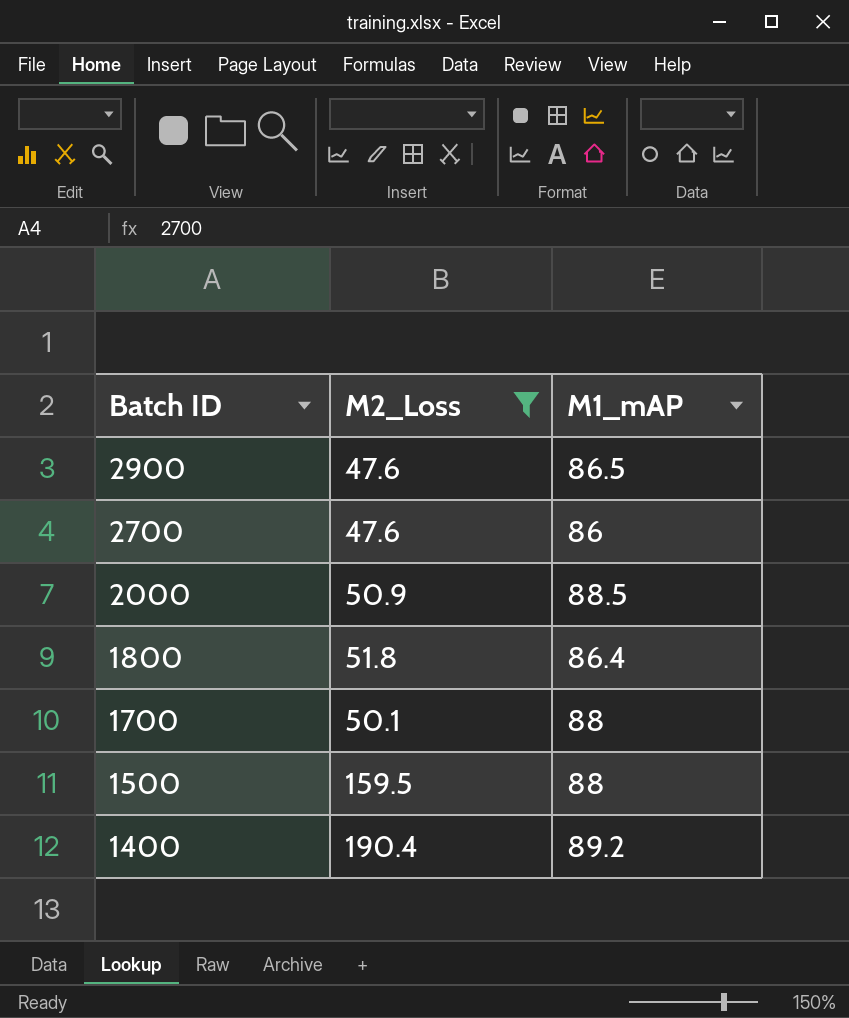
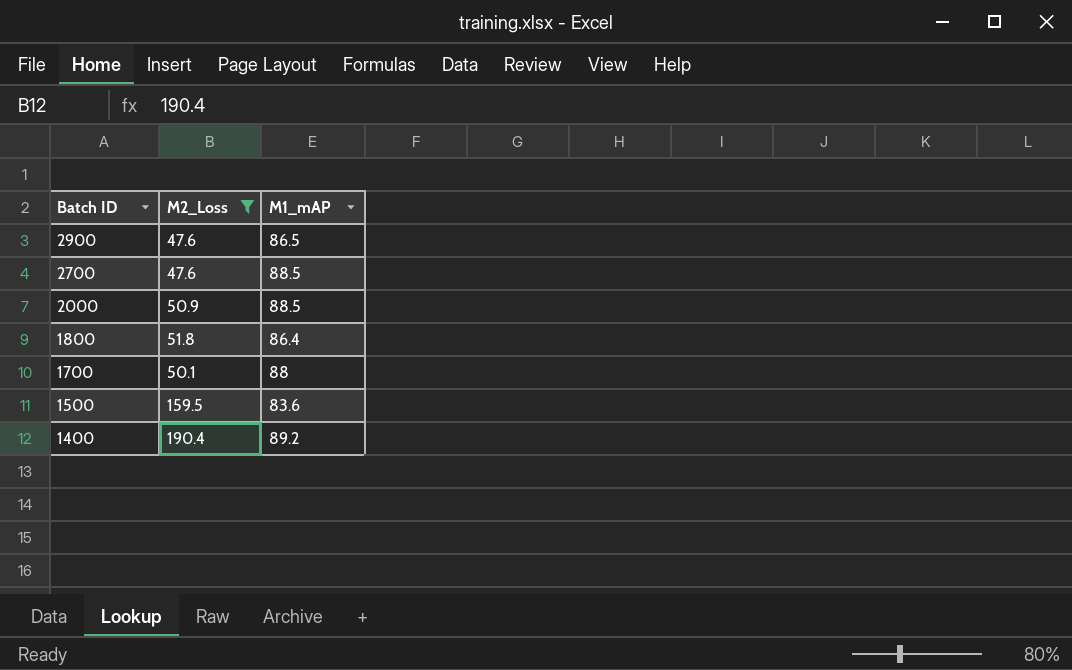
2700 | M1_mAP: 86 -> 88.5
1500 | M1_mAP: 88 -> 83.6

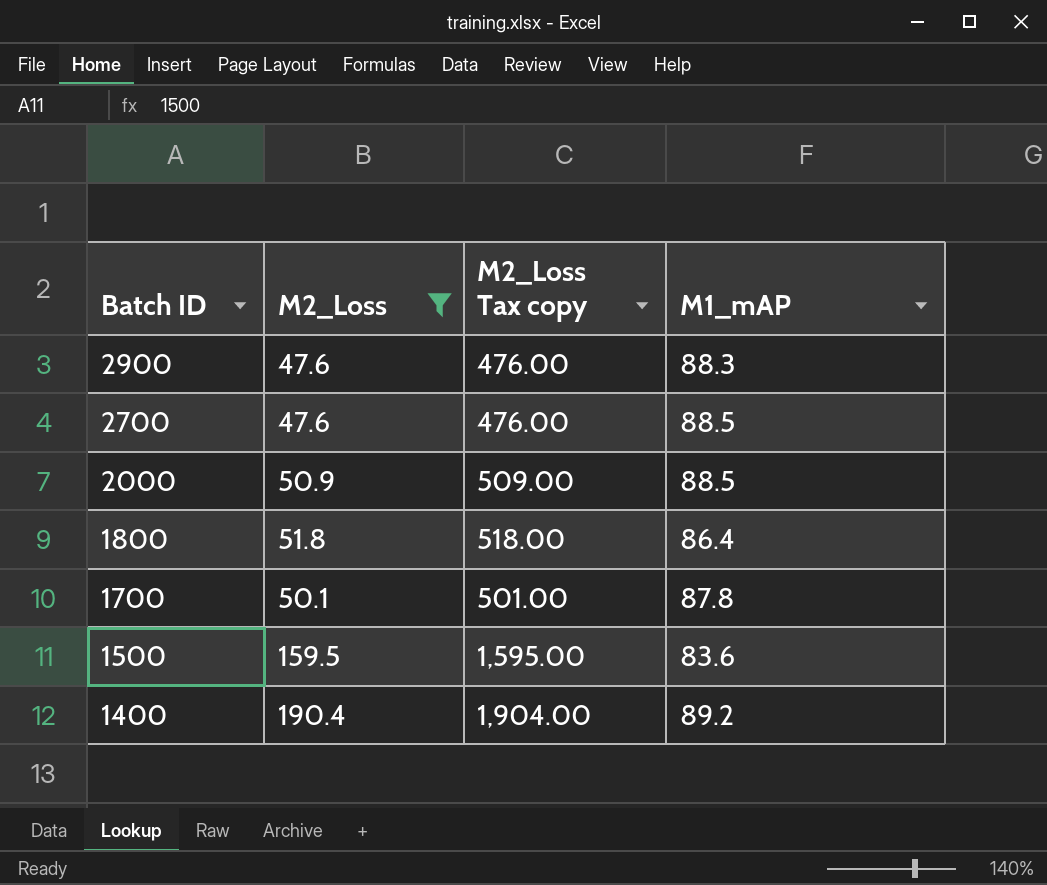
column M2_Loss Tax copy | formula: none -> [M2_Loss] * 10
2900 | M1_mAP: 86.5 -> 88.3
1700 | M1_mAP: 88 -> 87.8

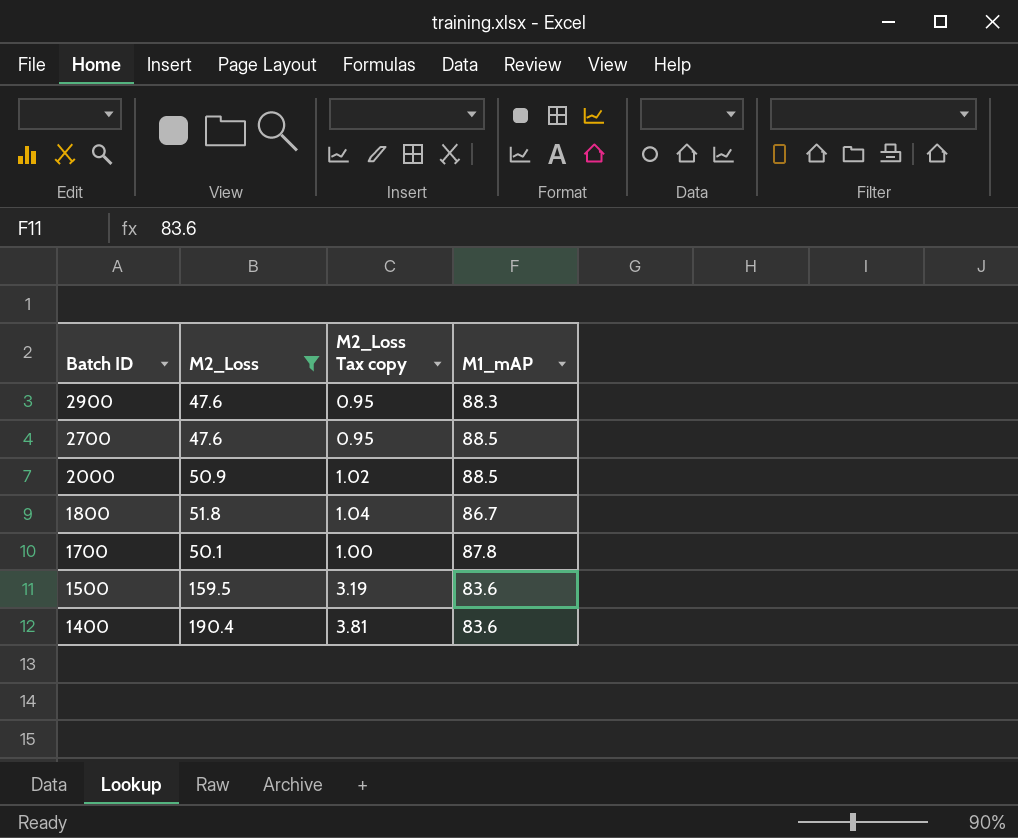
column M2_Loss Tax copy | formula: [M2_Loss] * 10 -> [M2_Loss] * 0.02
1800 | M1_mAP: 86.4 -> 86.7
1400 | M1_mAP: 89.2 -> 83.6

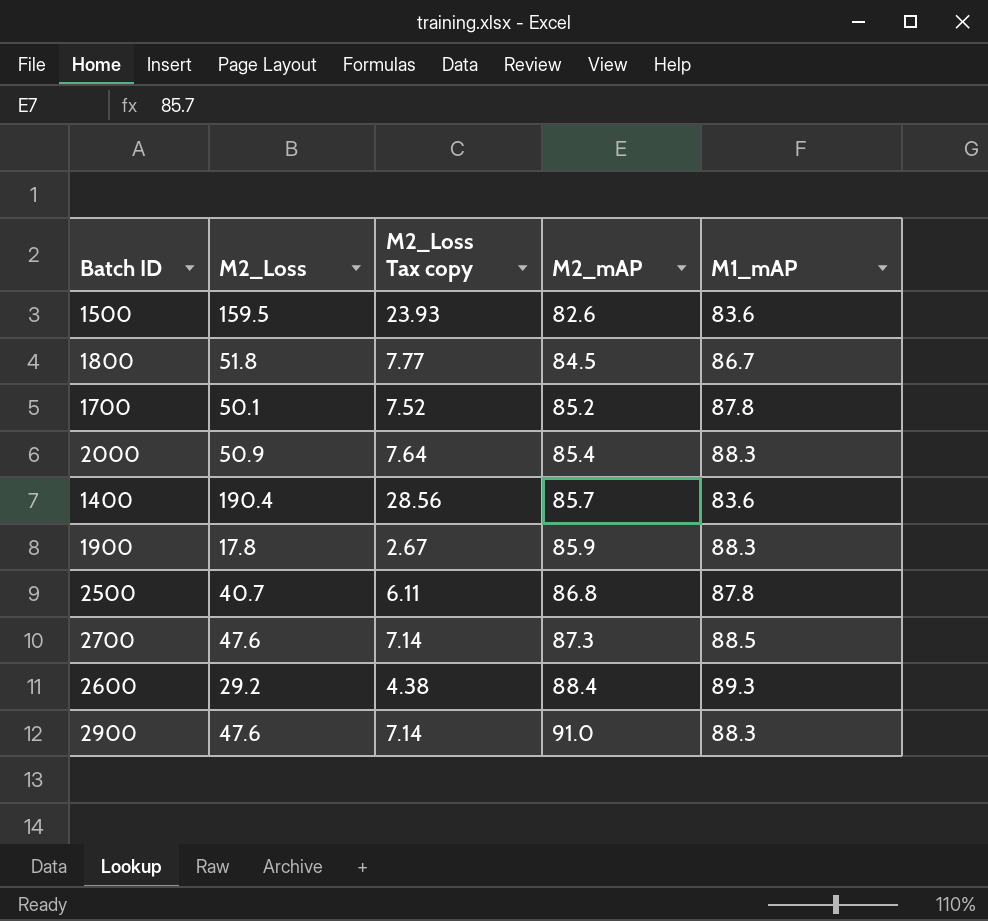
filter: M2_Loss >= 47.6 -> none
row order: Batch ID descending -> M2_mAP ascending
column M2_Loss Tax copy | formula: [M2_Loss] * 0.02 -> [M2_Loss] * 0.15
column M2_mAP | position: none -> 4
2000 | M1_mAP: 88.5 -> 88.3

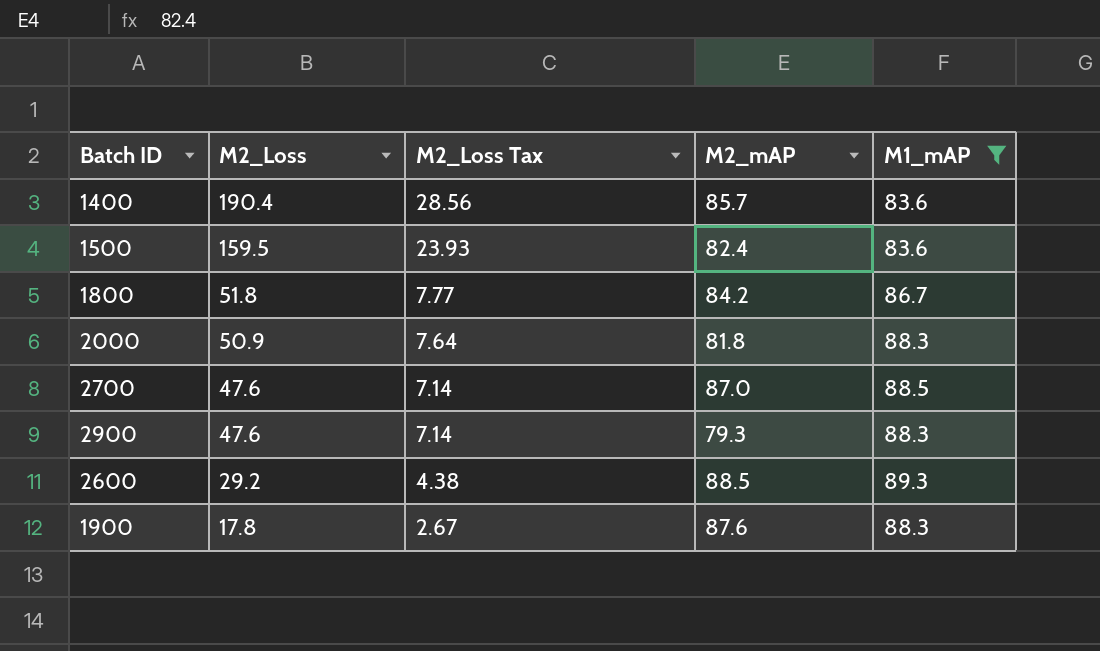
filter: none -> M1_mAP != 87.8
row order: M2_mAP ascending -> M2_Loss descending
column name: M2_Loss Tax copy -> M2_Loss Tax
1500 | M2_mAP: 82.6 -> 82.4
1800 | M2_mAP: 84.5 -> 84.2
2000 | M2_mAP: 85.4 -> 81.8
2700 | M2_mAP: 87.3 -> 87.0
2900 | M2_mAP: 91.0 -> 79.3
2600 | M2_mAP: 88.4 -> 88.5
1900 | M2_mAP: 85.9 -> 87.6

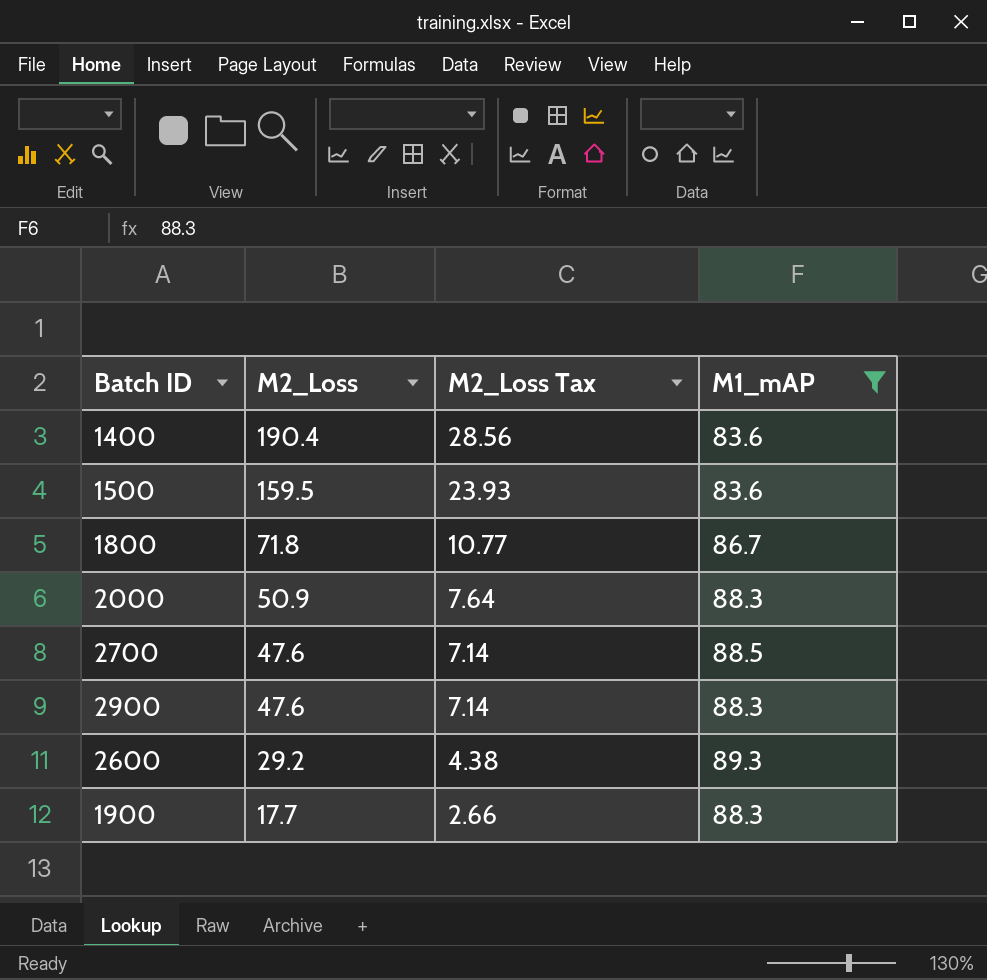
column M2_mAP | position: 4 -> none
1800 | M2_Loss: 51.8 -> 71.8
1800 | M2_Loss Tax: 7.77 -> 10.77
1900 | M2_Loss: 17.8 -> 17.7
1900 | M2_Loss Tax: 2.67 -> 2.66

